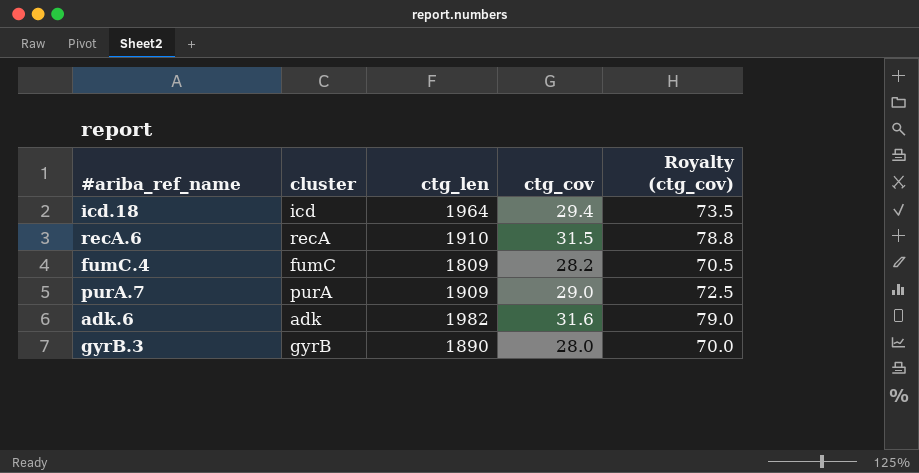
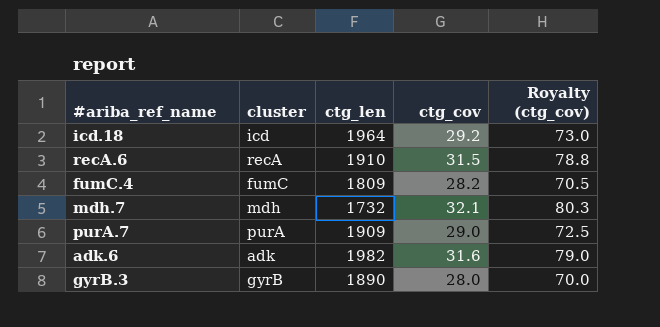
icd.18 | ctg_cov: 29.4 -> 29.2
icd.18 | Royalty (ctg_cov): 73.5 -> 73.0
row mdh.7: none -> mdh | 1732 | 32.1 | 80.3

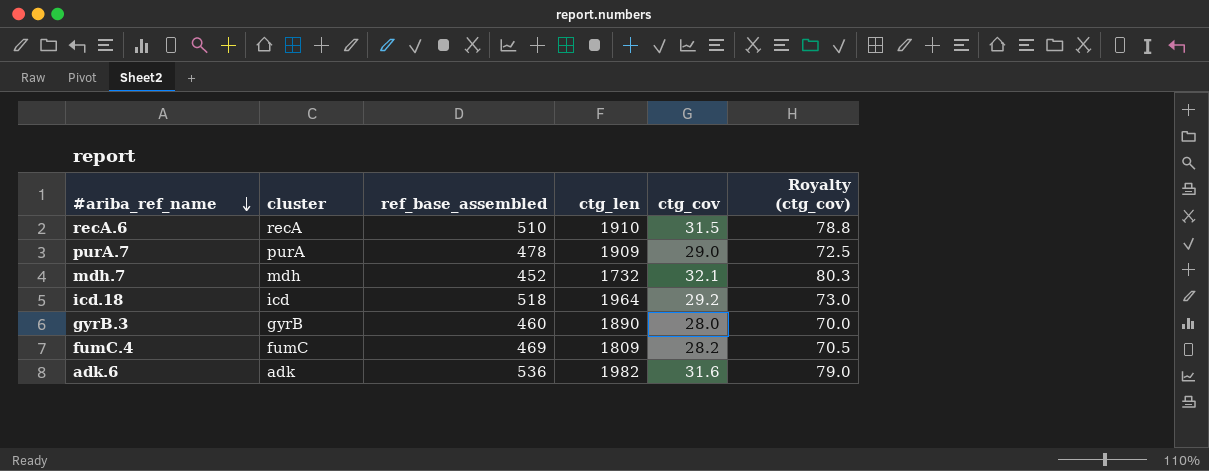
row order: none -> #ariba_ref_name descending
column ref_base_assembled | position: none -> 3

